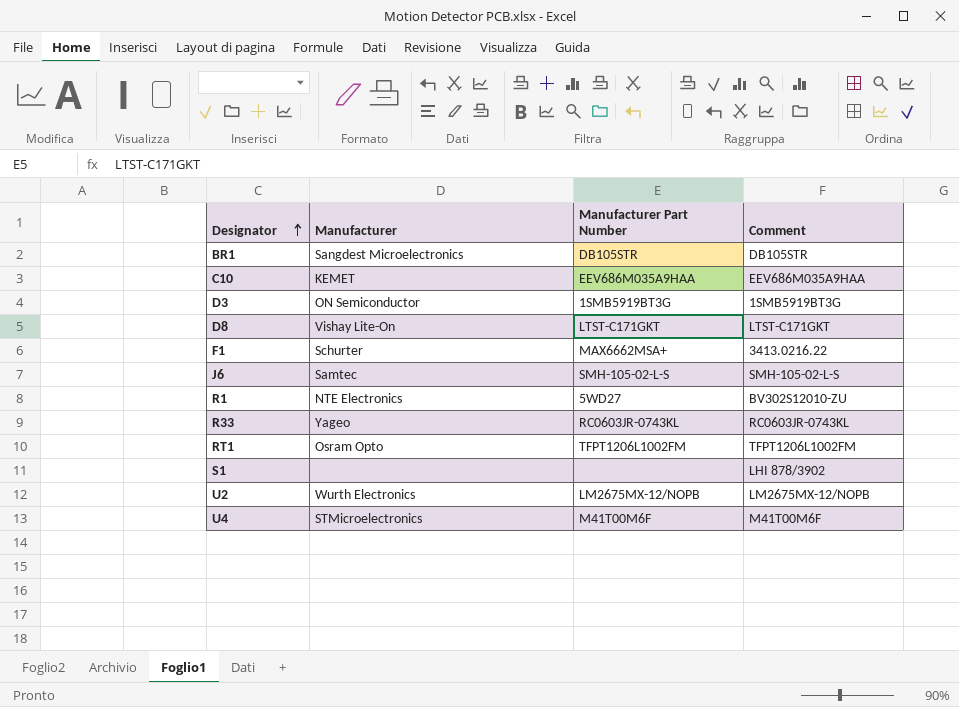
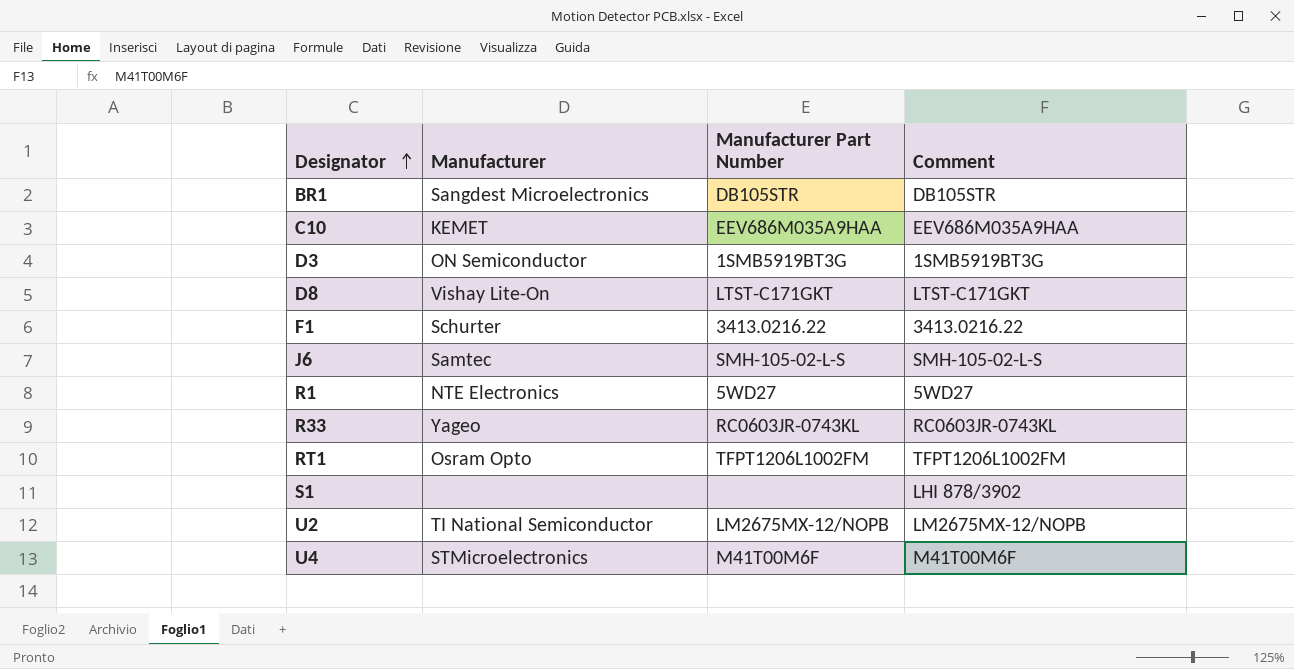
F1 | Manufacturer Part Number: MAX6662MSA+ -> 3413.0216.22
R1 | Comment: BV302S12010-ZU -> 5WD27
U2 | Manufacturer: Wurth Electronics -> TI National Semiconductor

